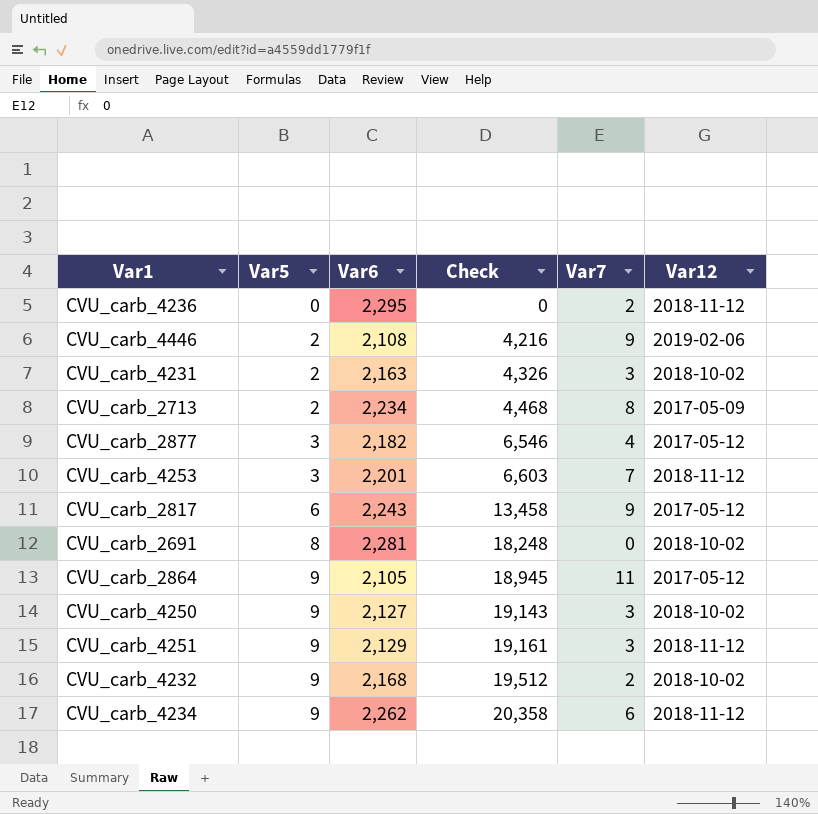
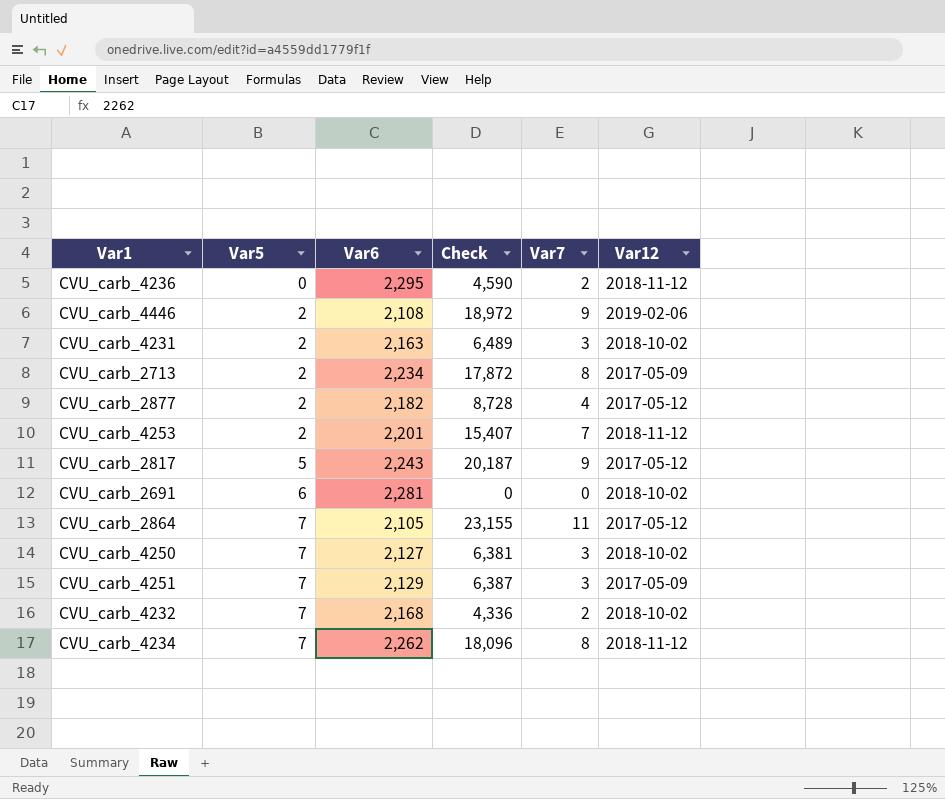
column Check | formula: [Var5] * [Var6] -> [Var6] * [Var7]
CVU_carb_2877 | Var5: 3 -> 2
CVU_carb_4253 | Var5: 3 -> 2
CVU_carb_2817 | Var5: 6 -> 5
CVU_carb_2691 | Var5: 8 -> 6
CVU_carb_2864 | Var5: 9 -> 7
CVU_carb_4250 | Var5: 9 -> 7
CVU_carb_4251 | Var5: 9 -> 7
CVU_carb_4251 | Var12: 2018-11-12 -> 2017-05-09
CVU_carb_4232 | Var5: 9 -> 7
CVU_carb_4234 | Var5: 9 -> 7
CVU_carb_4234 | Var7: 6 -> 8

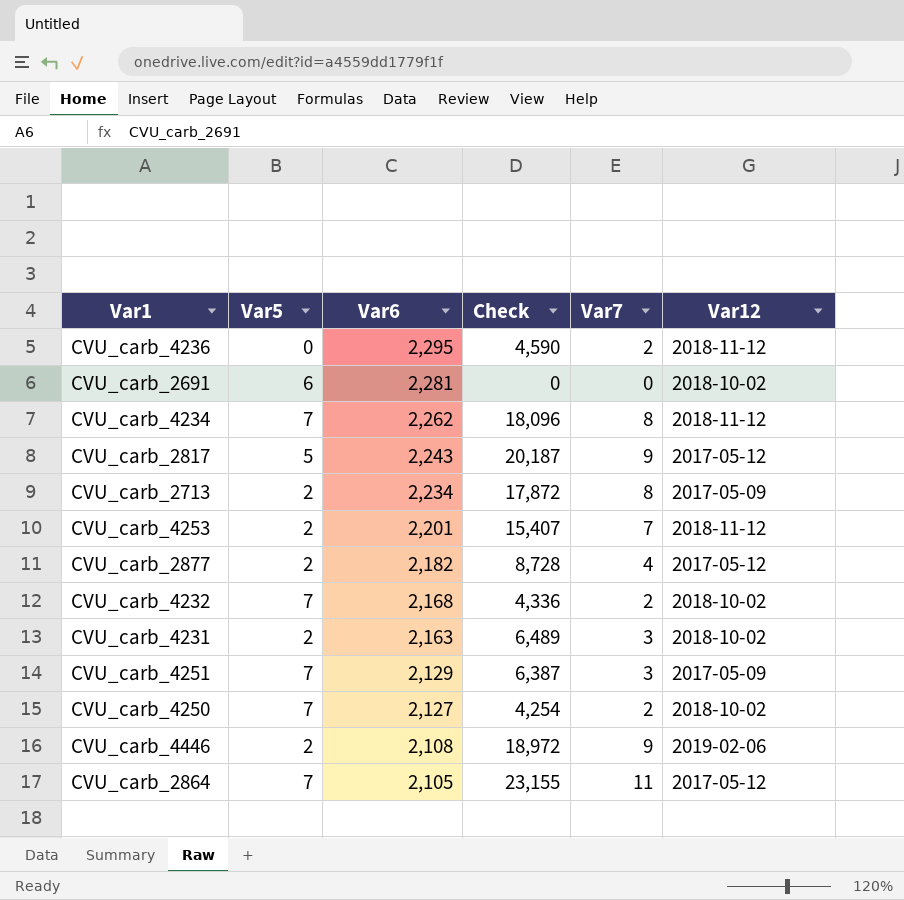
row order: Var5 ascending -> Var6 descending
CVU_carb_4250 | Check: 6,381 -> 4,254
CVU_carb_4250 | Var7: 3 -> 2

